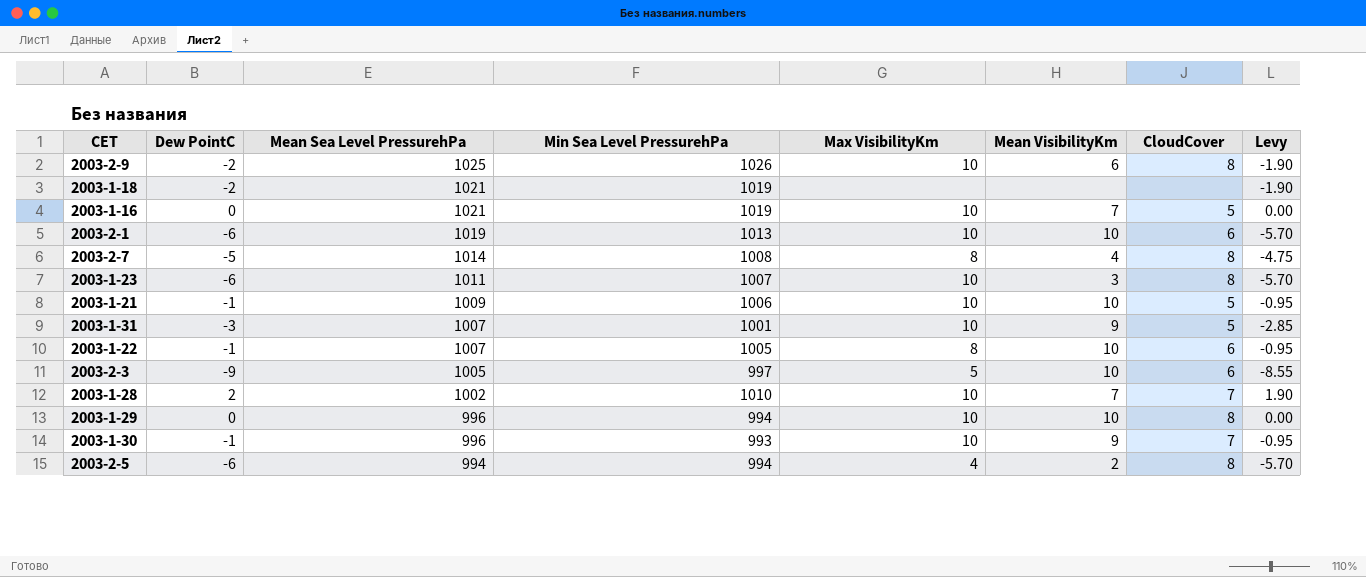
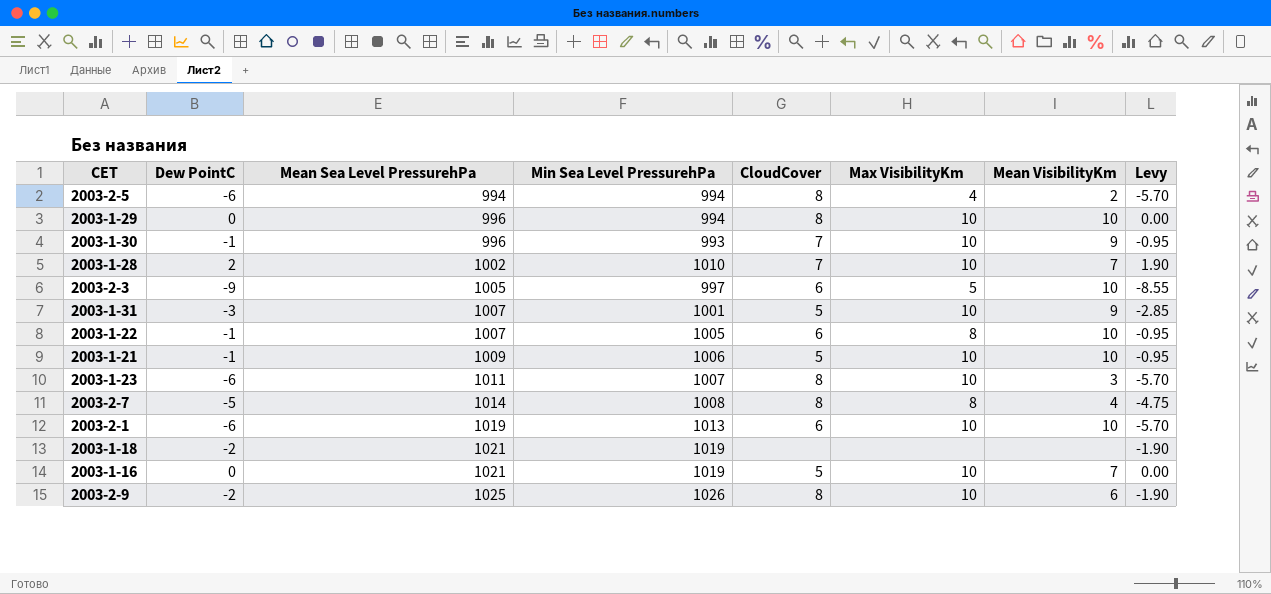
row order: Mean Sea Level PressurehPa descending -> Mean Sea Level PressurehPa ascending
column CloudCover | position: 7 -> 5

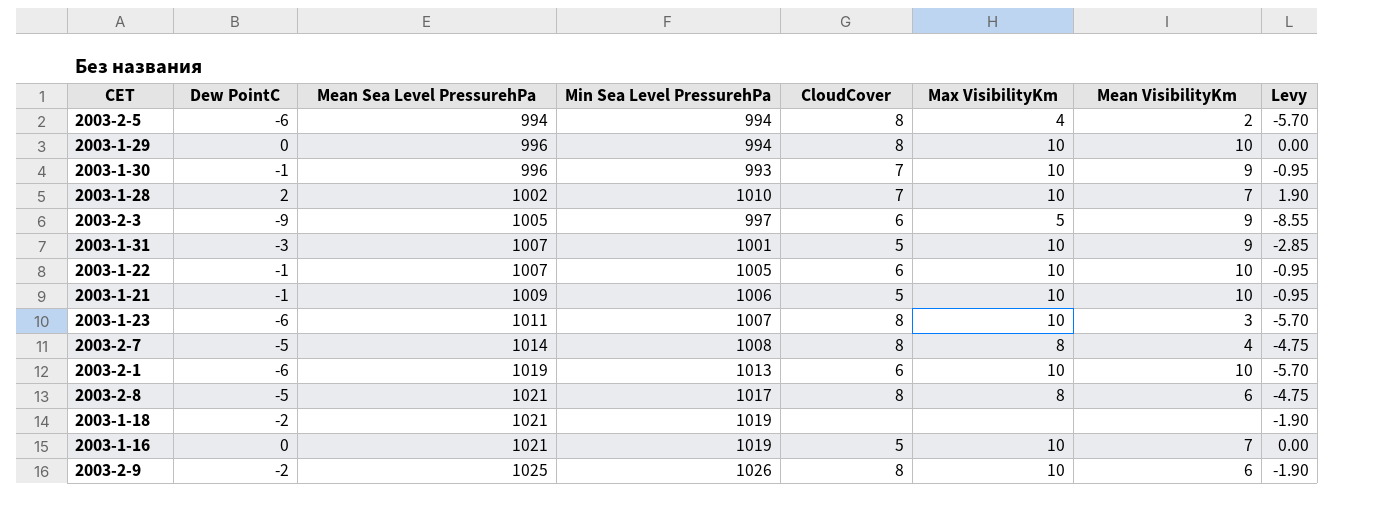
2003-2-3 | Mean VisibilityKm: 10 -> 9
2003-1-22 | Max VisibilityKm: 8 -> 10
row 2003-2-8: none -> -5 | 1021 | 1017 | 8 | 8 | 6 | -4.75

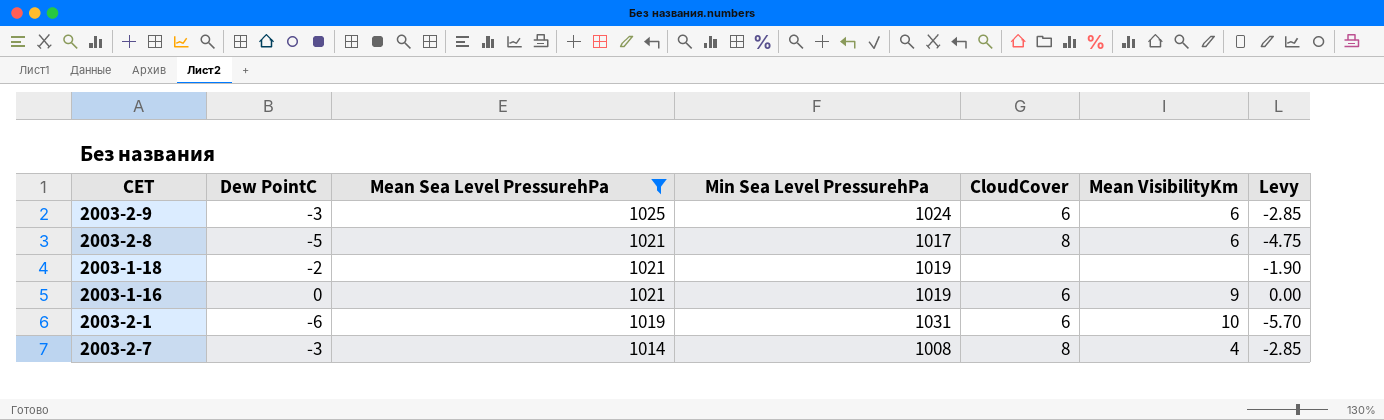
filter: none -> Mean Sea Level PressurehPa >= 1014
row order: Mean Sea Level PressurehPa ascending -> Mean Sea Level PressurehPa descending
column Max VisibilityKm | position: 6 -> none
2003-2-9 | Dew PointC: -2 -> -3
2003-2-9 | Min Sea Level PressurehPa: 1026 -> 1024
2003-2-9 | CloudCover: 8 -> 6
2003-2-9 | Levy: -1.90 -> -2.85
2003-1-16 | CloudCover: 5 -> 6
2003-1-16 | Mean VisibilityKm: 7 -> 9
2003-2-1 | Min Sea Level PressurehPa: 1013 -> 1031
2003-2-7 | Dew PointC: -5 -> -3
2003-2-7 | Levy: -4.75 -> -2.85

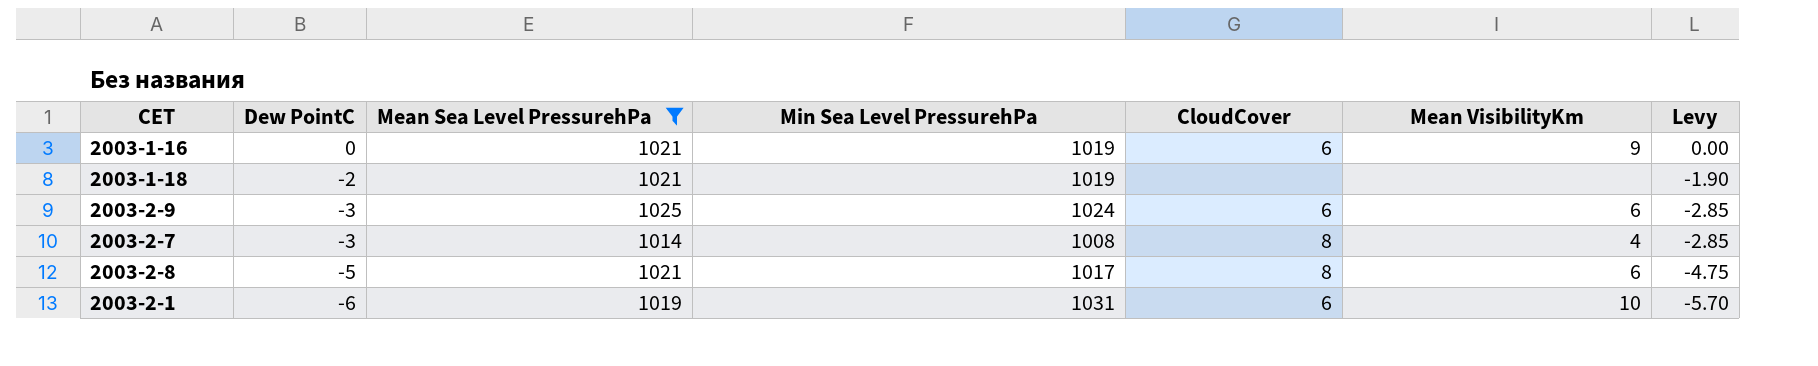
row order: Mean Sea Level PressurehPa descending -> Dew PointC descending

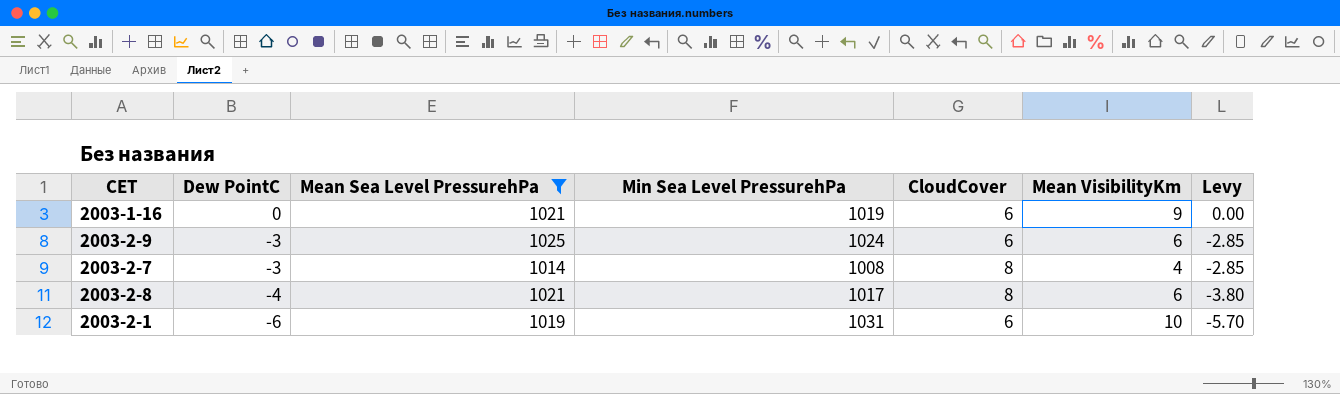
row 2003-1-18: -2 | 1021 | 1019 | none | none | -1.90 -> none
2003-2-8 | Dew PointC: -5 -> -4
2003-2-8 | Levy: -4.75 -> -3.80

